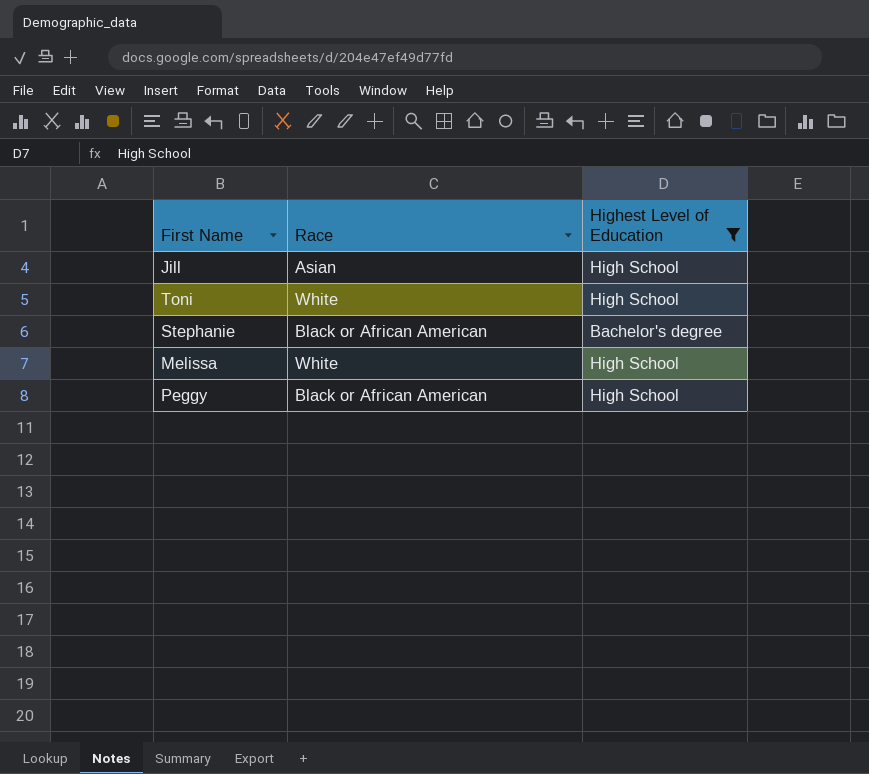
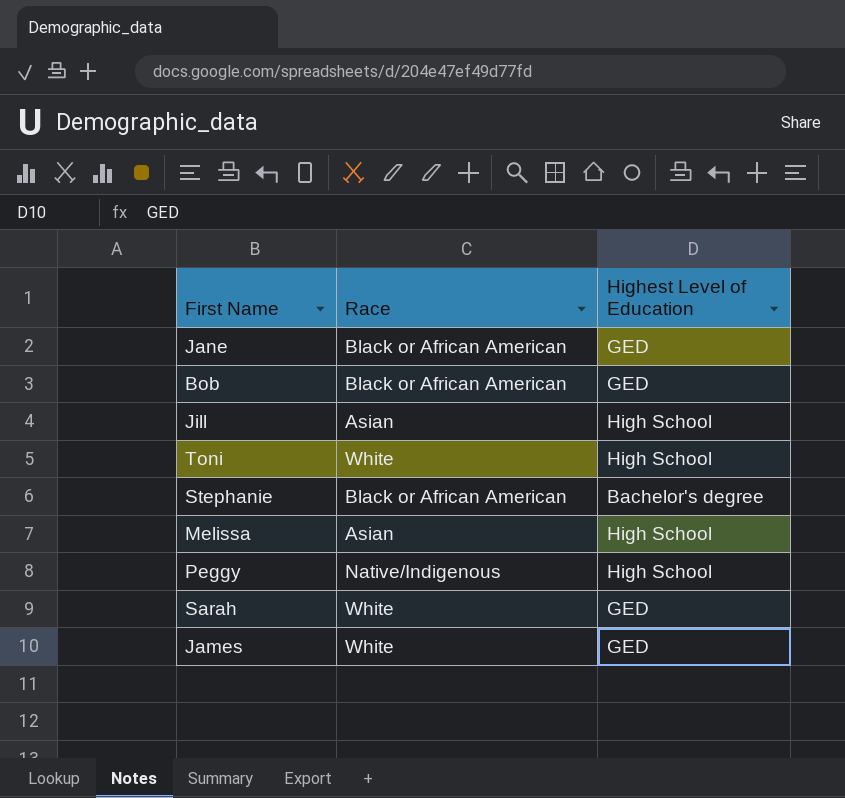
filter: Highest Level of Education != GED -> none
Melissa | Race: White -> Asian
Peggy | Race: Black or African American -> Native/Indigenous

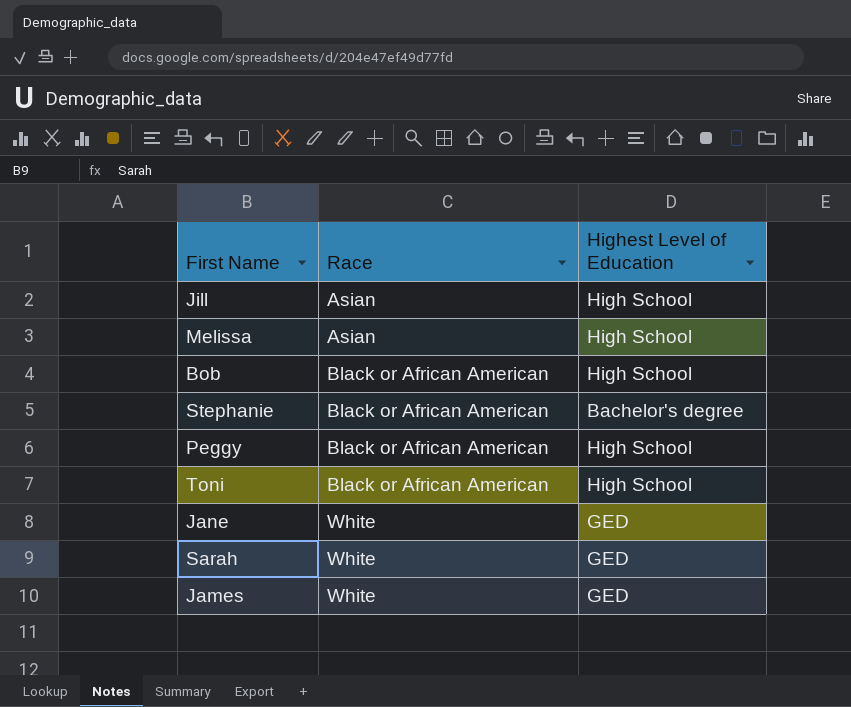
row order: none -> Race ascending
Bob | Highest Level of Education: GED -> High School
Peggy | Race: Native/Indigenous -> Black or African American
Toni | Race: White -> Black or African American
Jane | Race: Black or African American -> White

